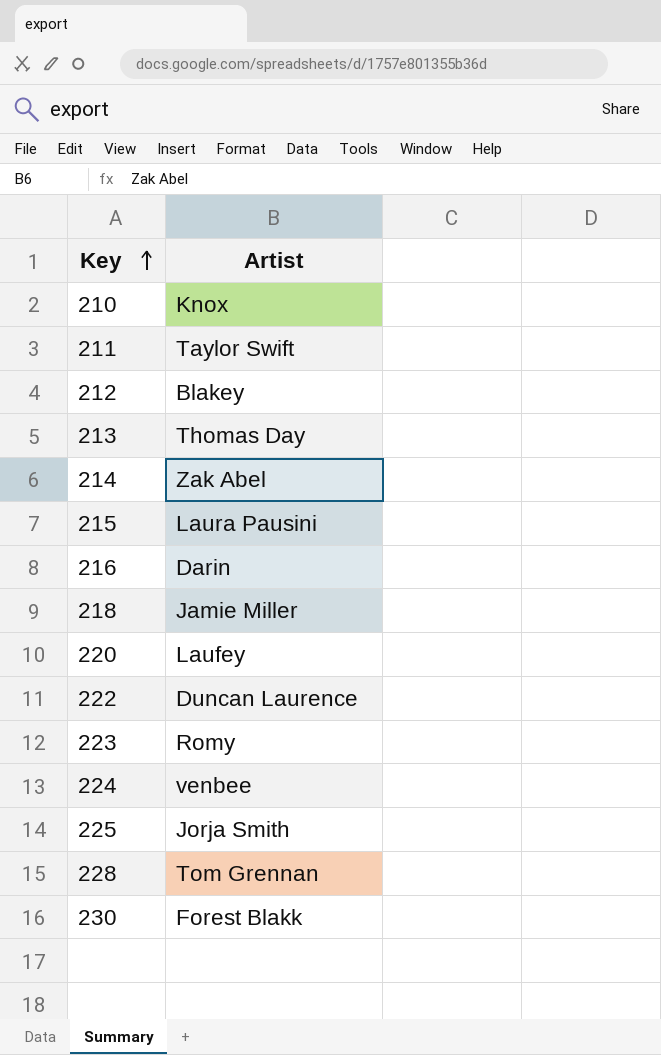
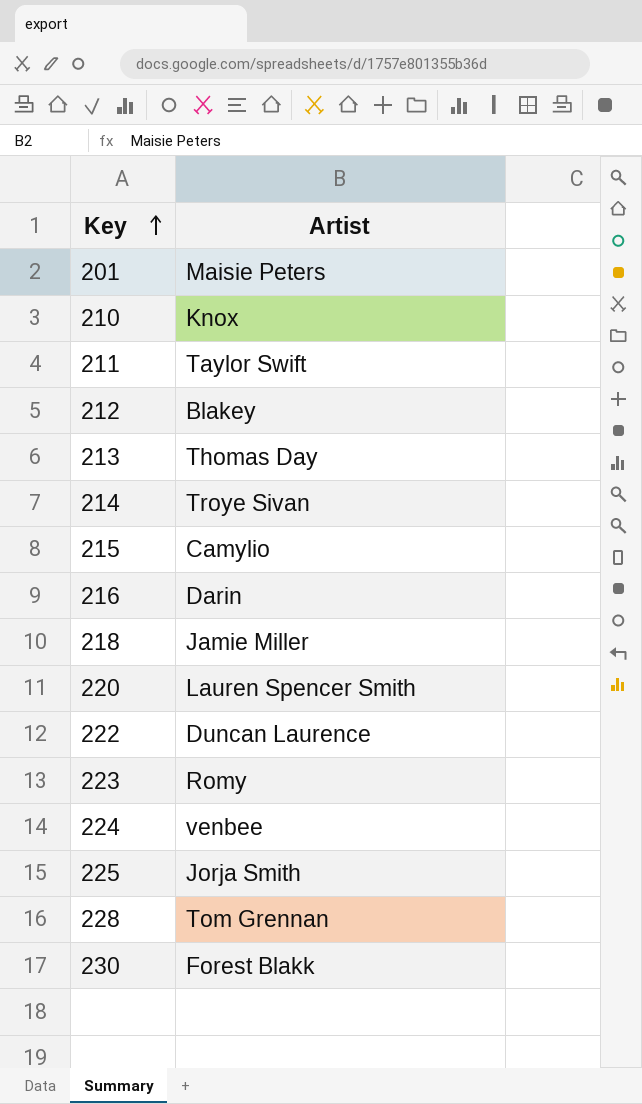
row 201: none -> Maisie Peters
214 | Artist: Zak Abel -> Troye Sivan
215 | Artist: Laura Pausini -> Camylio
220 | Artist: Laufey -> Lauren Spencer Smith

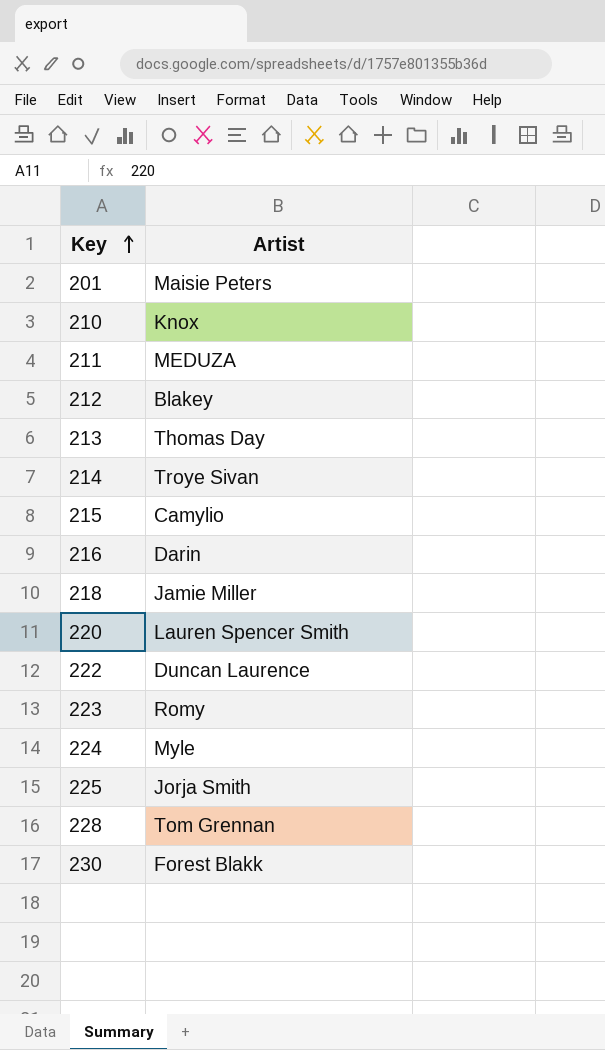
211 | Artist: Taylor Swift -> MEDUZA
224 | Artist: venbee -> Myle

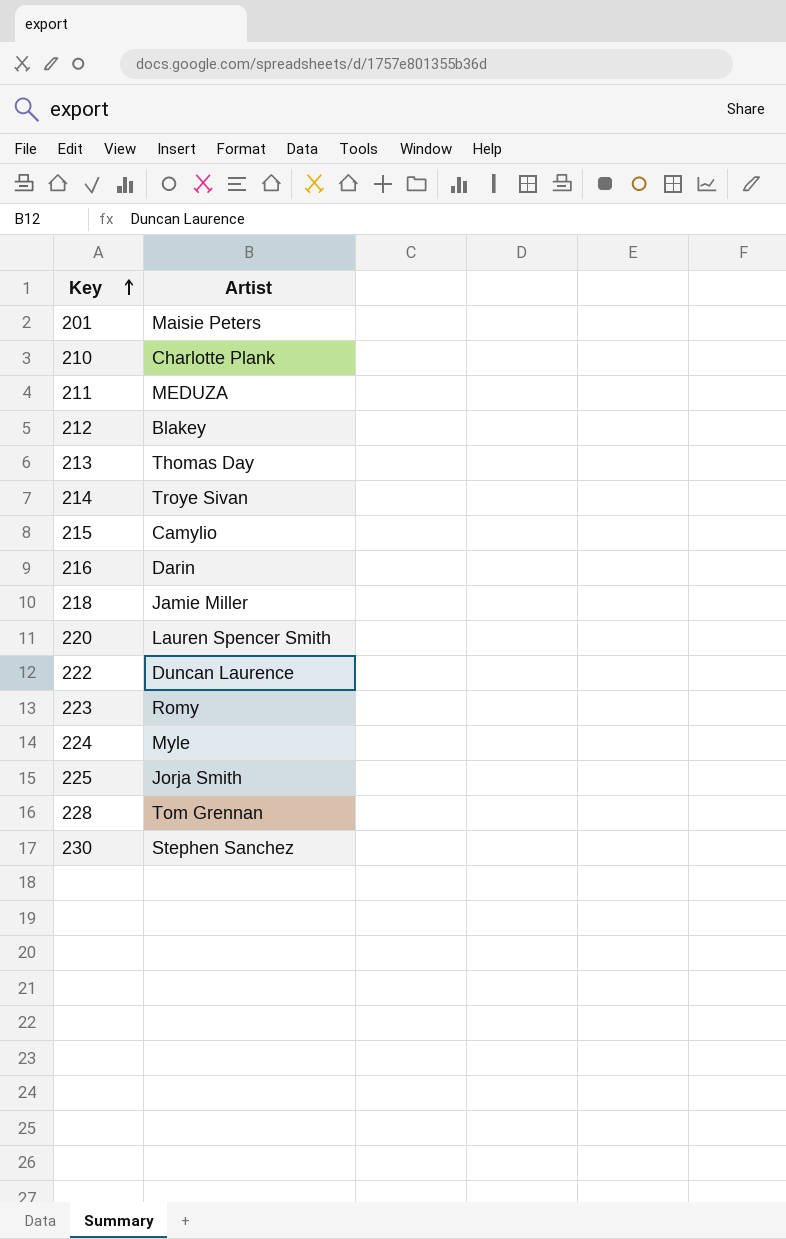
210 | Artist: Knox -> Charlotte Plank
230 | Artist: Forest Blakk -> Stephen Sanchez

